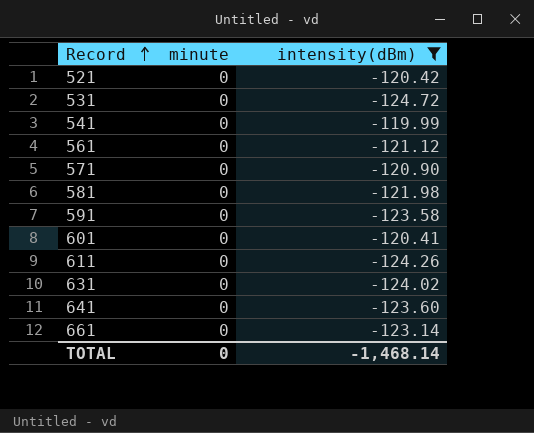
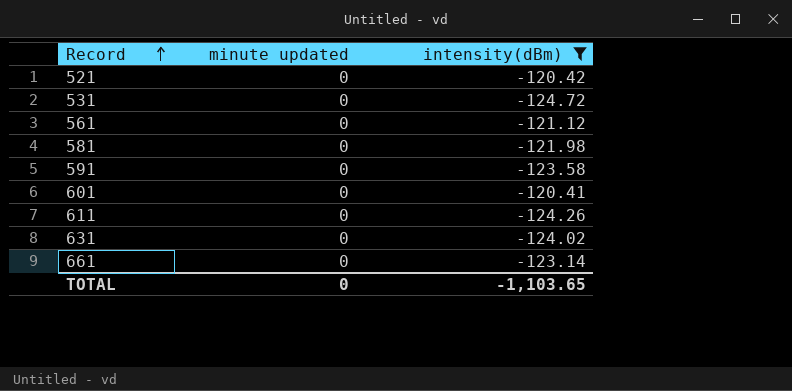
column name: minute -> minute updated
row 541: 0 | -119.99 -> none
row 571: 0 | -120.90 -> none
row 641: 0 | -123.60 -> none
TOTAL | intensity(dBm): -1,468.14 -> -1,103.65

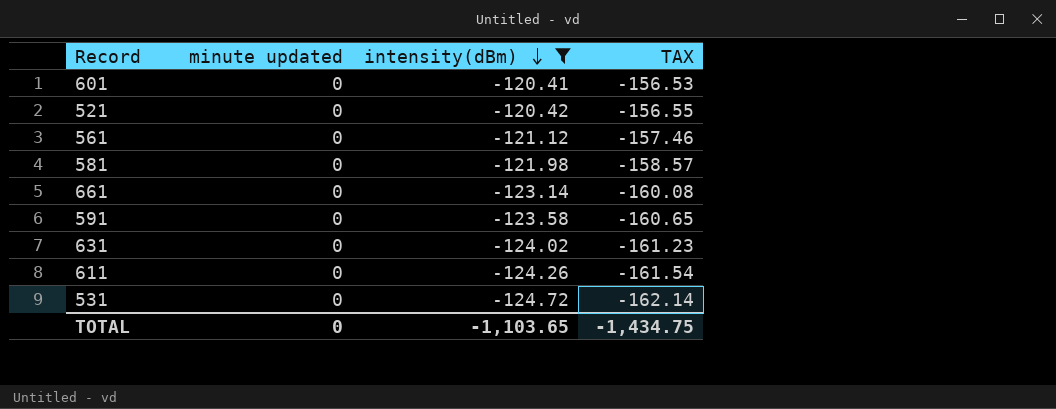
row order: Record ascending -> intensity(dBm) descending
column TAX | formula: none -> [intensity(dBm)] * 1.3

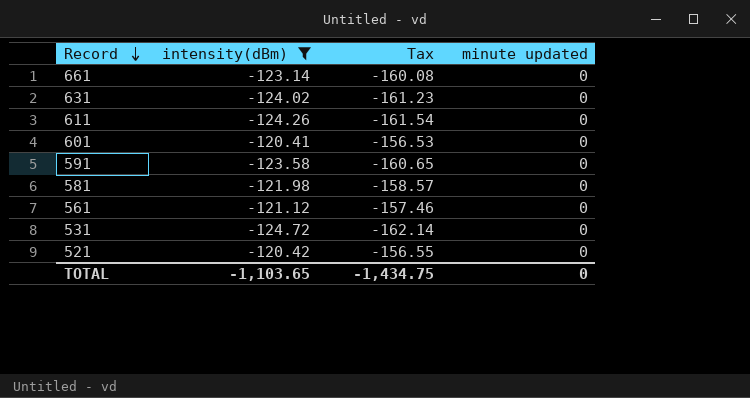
row order: intensity(dBm) descending -> Record descending
column name: TAX -> Tax
column minute updated | position: 2 -> 4

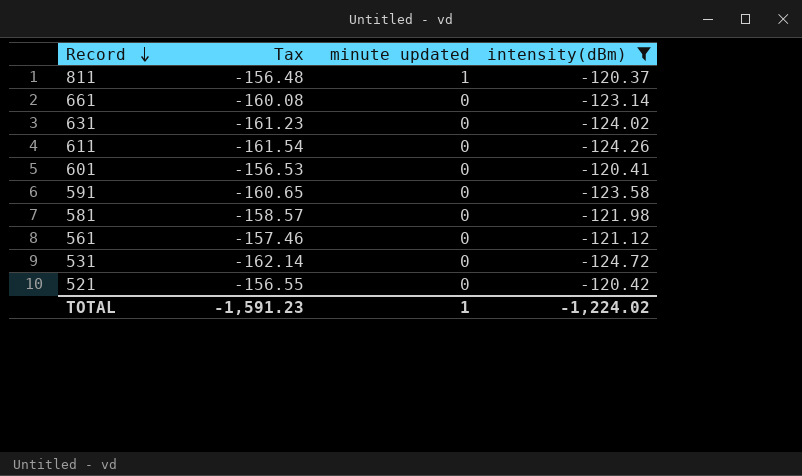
column intensity(dBm) | position: 2 -> 4
row 811: none -> -156.48 | 1 | -120.37
TOTAL | Tax: -1,434.75 -> -1,591.23
TOTAL | minute updated: 0 -> 1
TOTAL | intensity(dBm): -1,103.65 -> -1,224.02

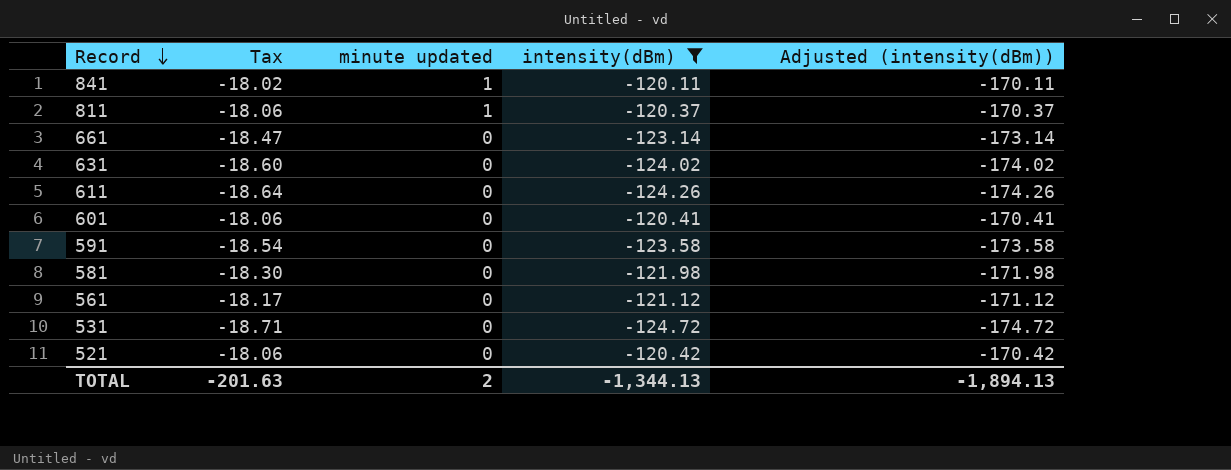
column Tax | formula: [intensity(dBm)] * 1.3 -> [intensity(dBm)] * 0.15
column Adjusted (intensity(dBm)) | formula: none -> [intensity(dBm)] - 50
row 841: none -> -18.02 | 1 | -120.11 | -170.11
TOTAL | Tax: -1,591.23 -> -201.63
TOTAL | minute updated: 1 -> 2
TOTAL | intensity(dBm): -1,224.02 -> -1,344.13

